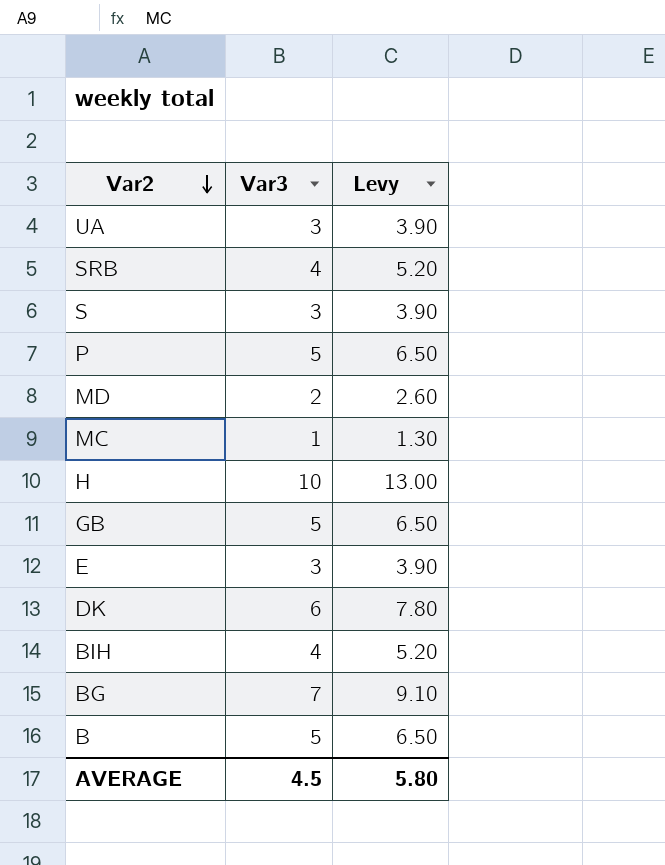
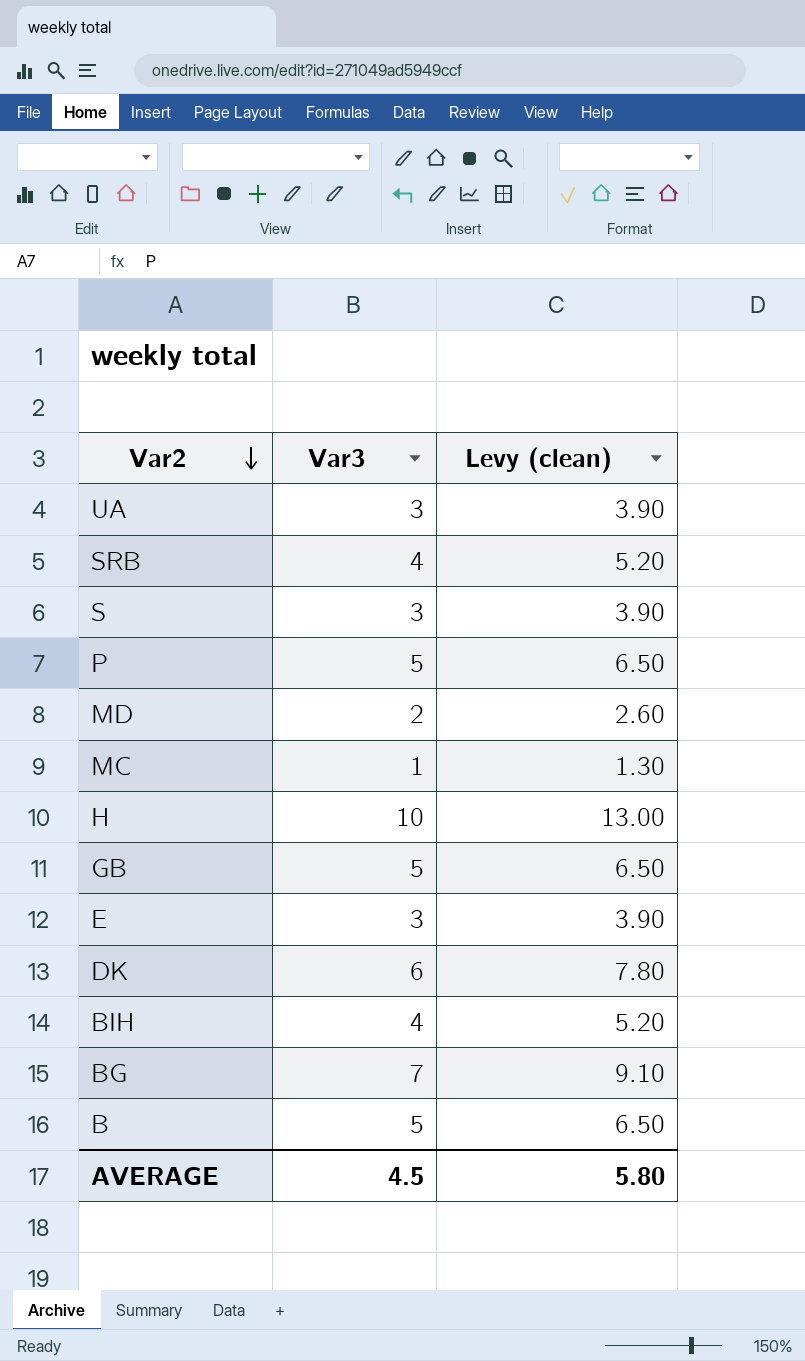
column name: Levy -> Levy (clean)

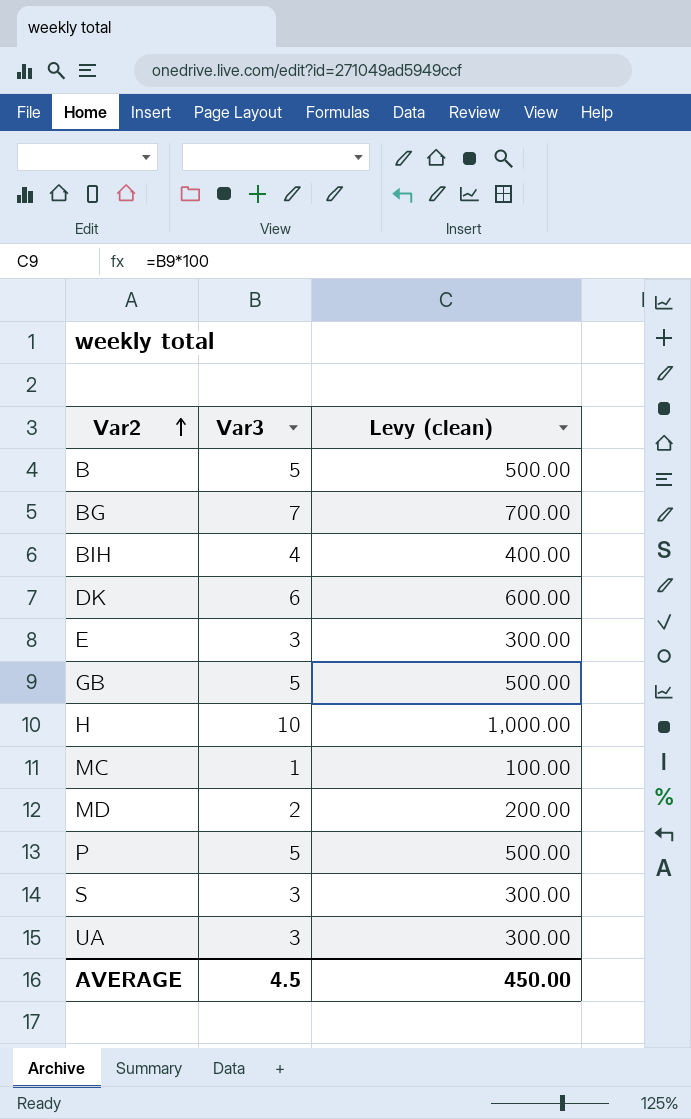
row order: Var2 descending -> Var2 ascending
column Levy (clean) | formula: [Var3] * 1.3 -> [Var3] * 100
row SRB: 4 | 5.20 -> none
AVERAGE | Levy (clean): 5.80 -> 450.00

